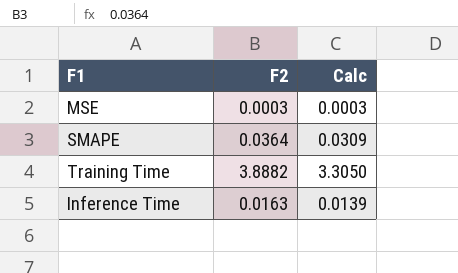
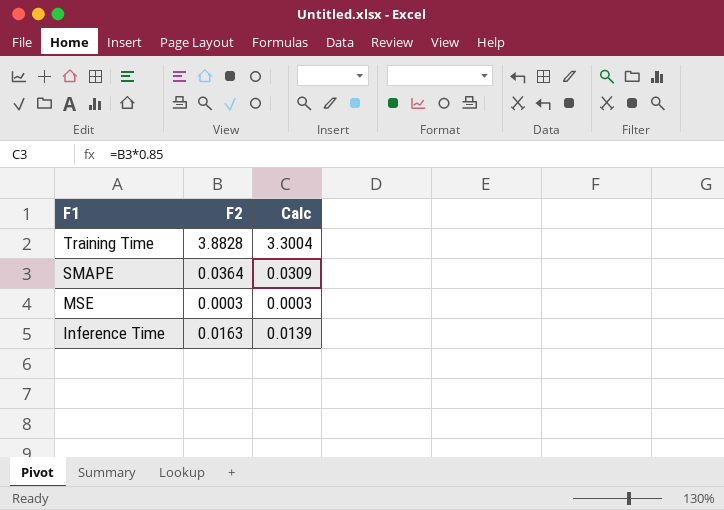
row order: none -> F1 descending
Training Time | F2: 3.8882 -> 3.8828
Training Time | Calc: 3.3050 -> 3.3004

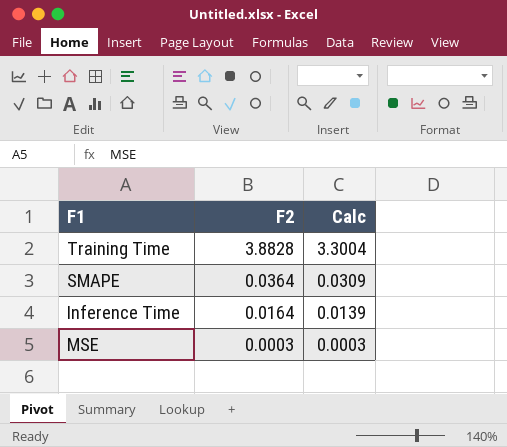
row order: F1 descending -> F2 descending
Inference Time | F2: 0.0163 -> 0.0164

